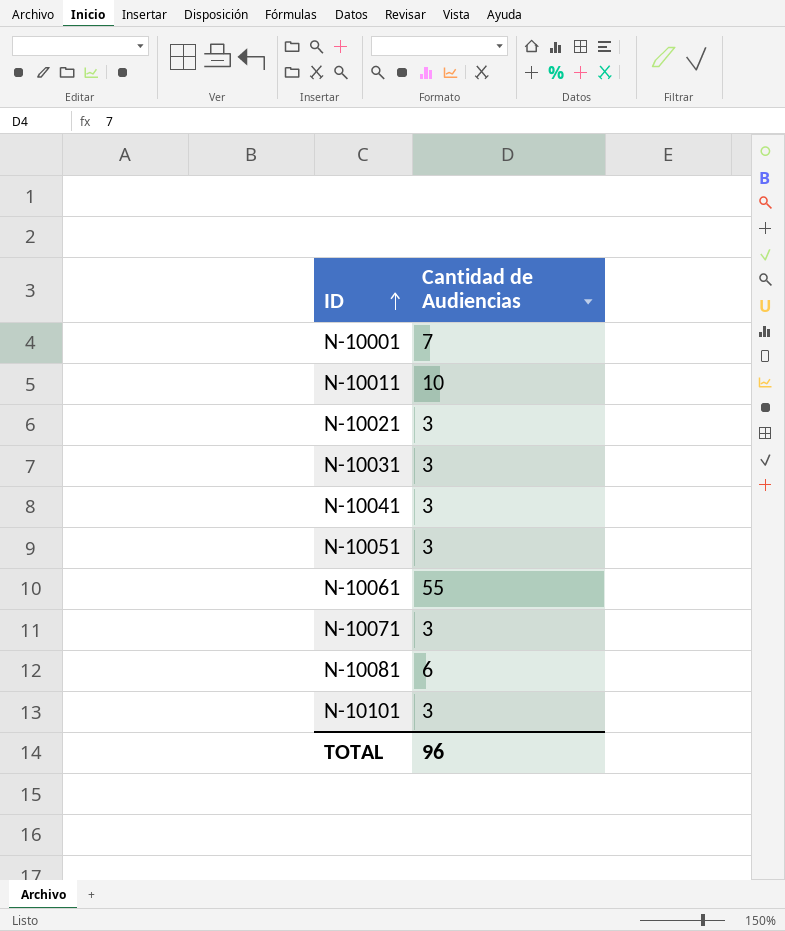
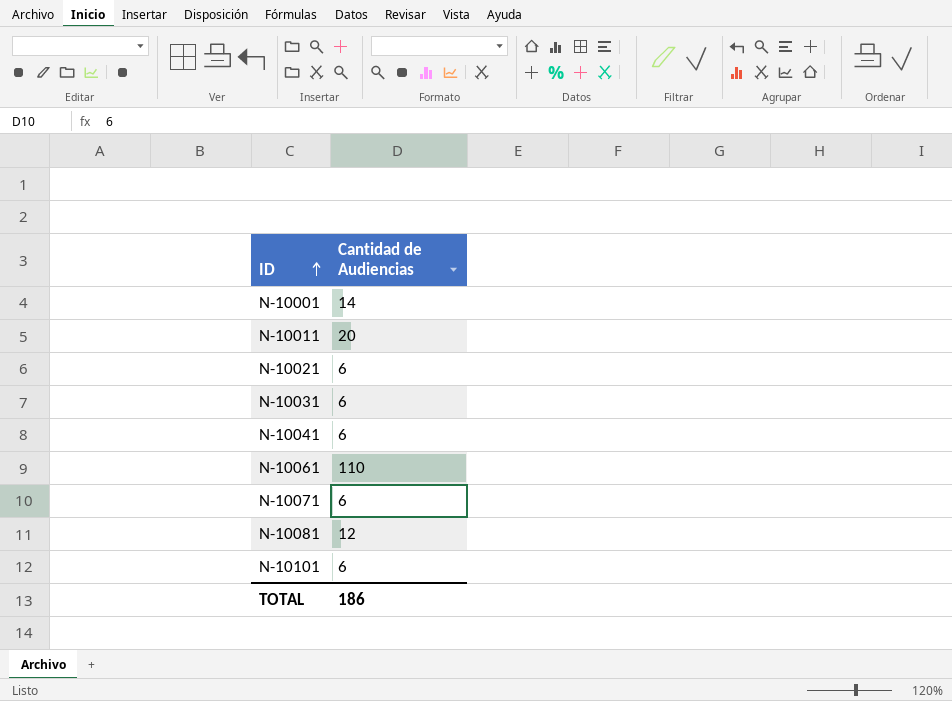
row N-10051: 3 -> none
N-10001 | Cantidad de Audiencias: 7 -> 14
N-10011 | Cantidad de Audiencias: 10 -> 20
N-10021 | Cantidad de Audiencias: 3 -> 6
N-10031 | Cantidad de Audiencias: 3 -> 6
N-10041 | Cantidad de Audiencias: 3 -> 6
N-10061 | Cantidad de Audiencias: 55 -> 110
N-10071 | Cantidad de Audiencias: 3 -> 6
N-10081 | Cantidad de Audiencias: 6 -> 12
N-10101 | Cantidad de Audiencias: 3 -> 6
TOTAL | Cantidad de Audiencias: 96 -> 186

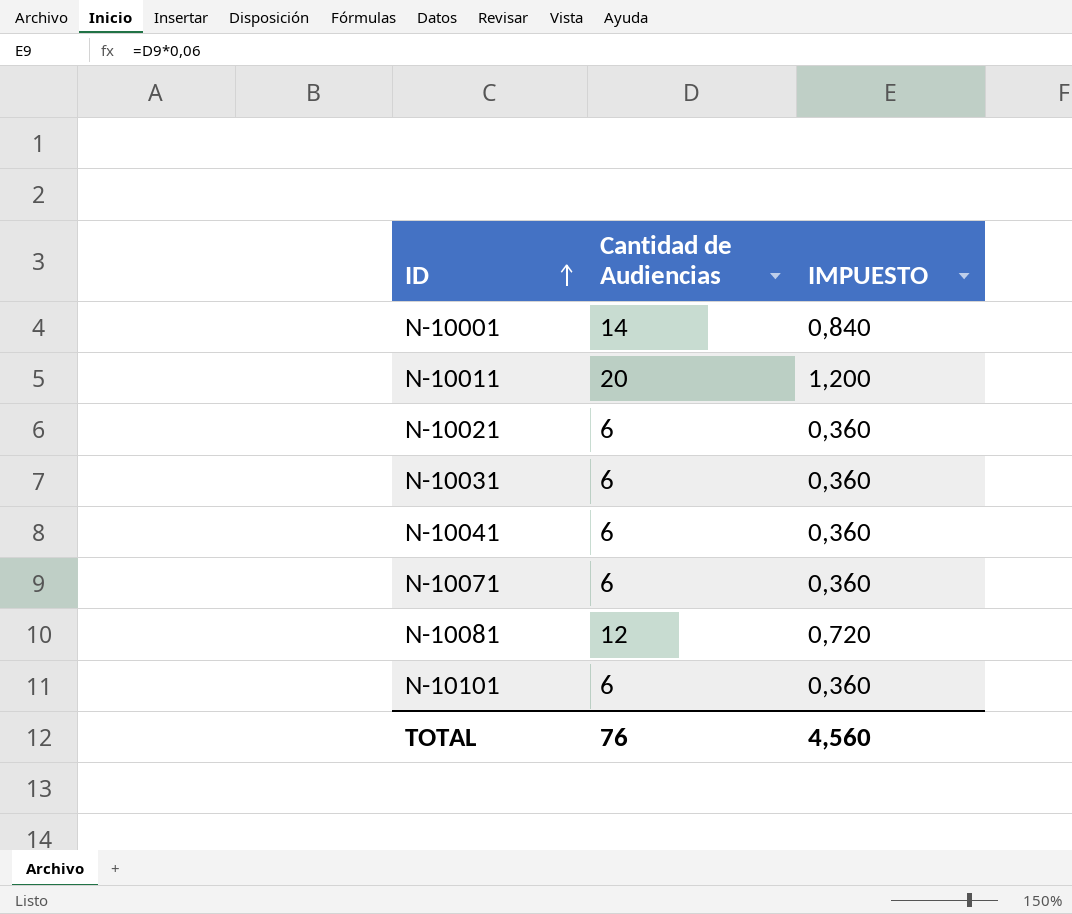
column IMPUESTO | formula: none -> [Cantidad de Audiencias] * 0,06
row N-10061: 110 -> none
TOTAL | Cantidad de Audiencias: 186 -> 76

